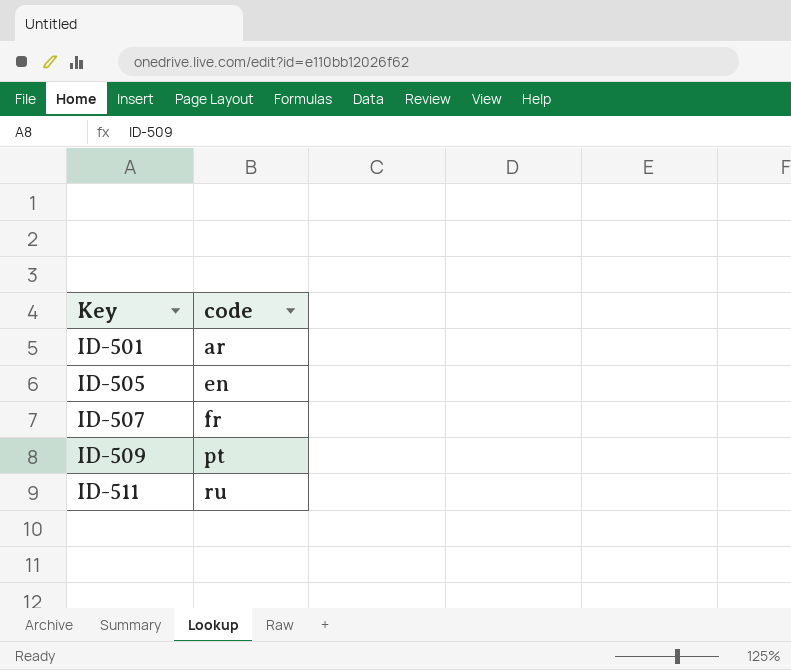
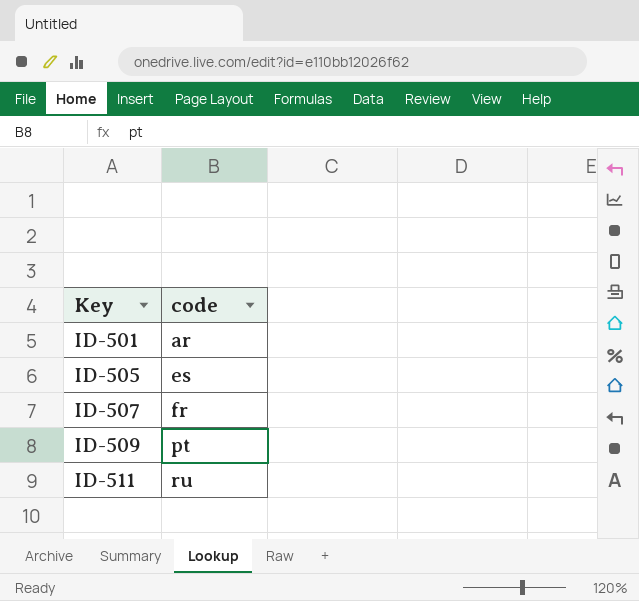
ID-505 | code: en -> es

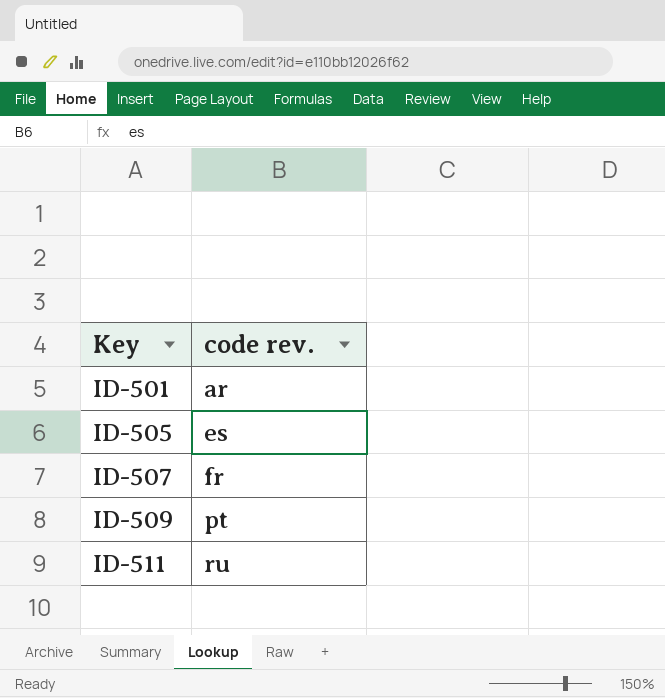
column name: code -> code rev.

